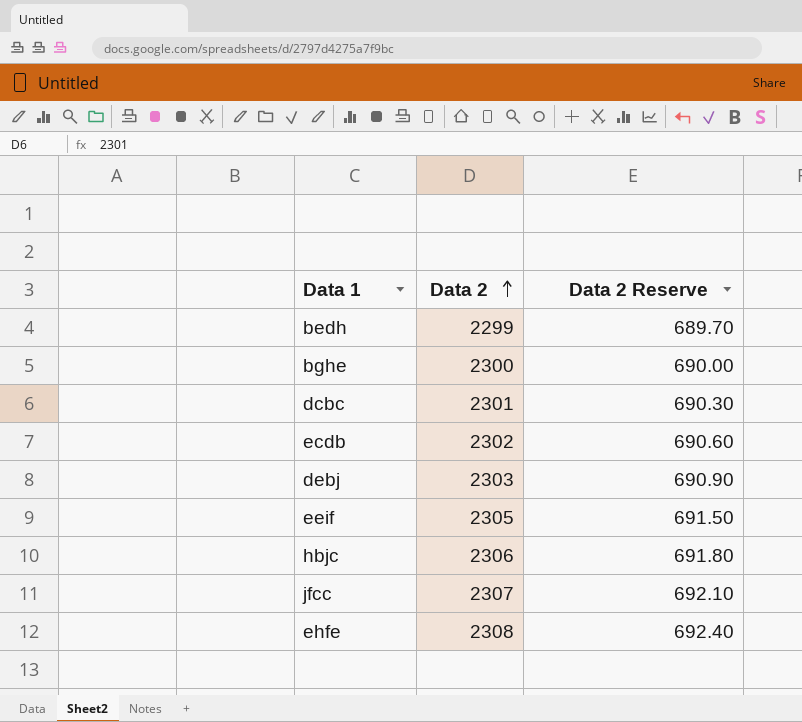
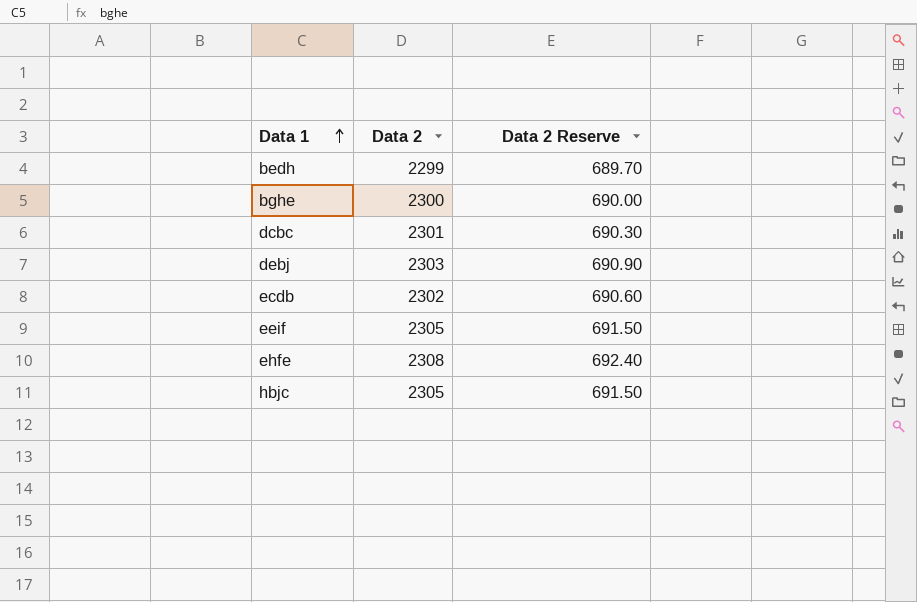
row order: Data 2 ascending -> Data 1 ascending
row jfcc: 2307 | 692.10 -> none
hbjc | Data 2: 2306 -> 2305
hbjc | Data 2 Reserve: 691.80 -> 691.50

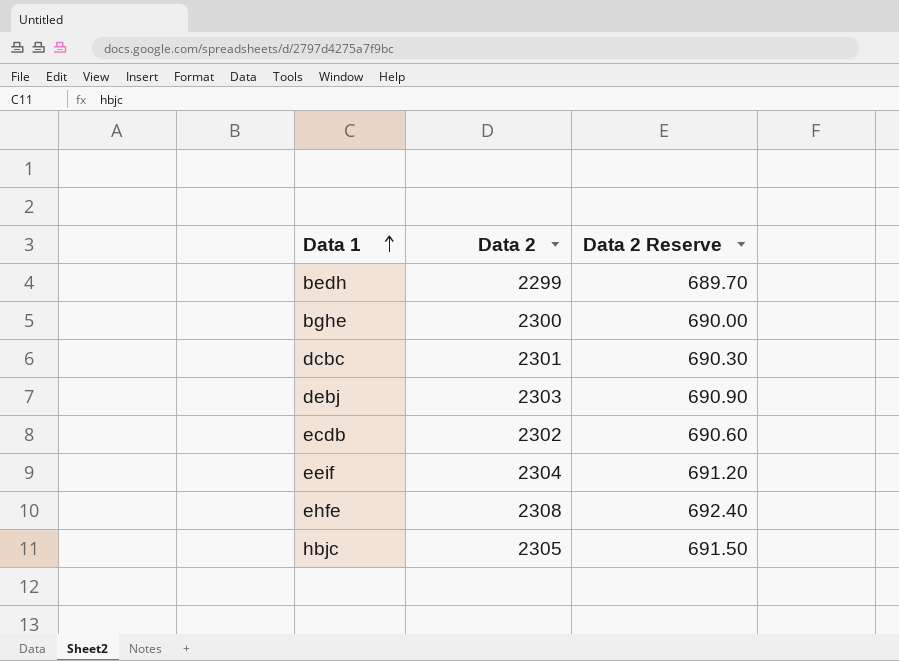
eeif | Data 2: 2305 -> 2304
eeif | Data 2 Reserve: 691.50 -> 691.20

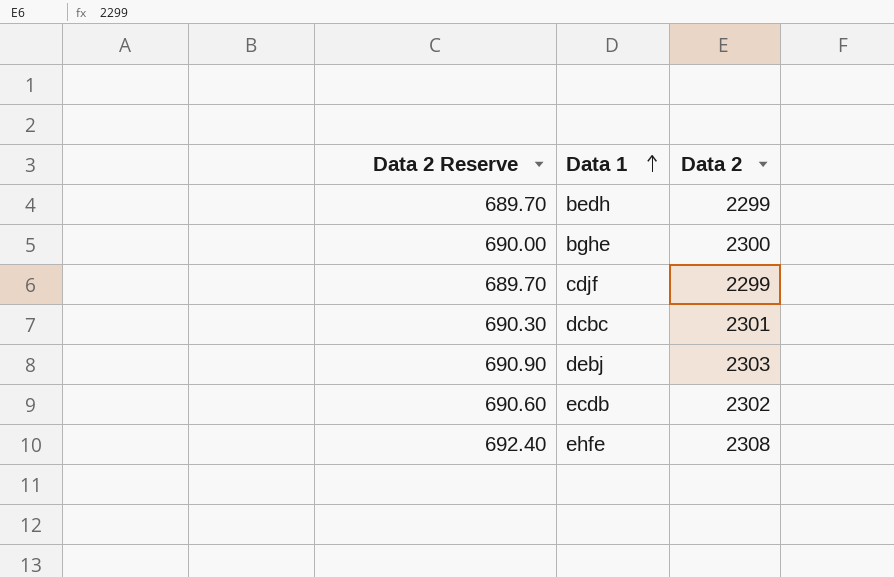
column Data 2 Reserve | position: 3 -> 1
row eeif: 2304 | 691.20 -> none
row hbjc: 2305 | 691.50 -> none
row cdjf: none -> 689.70 | 2299

